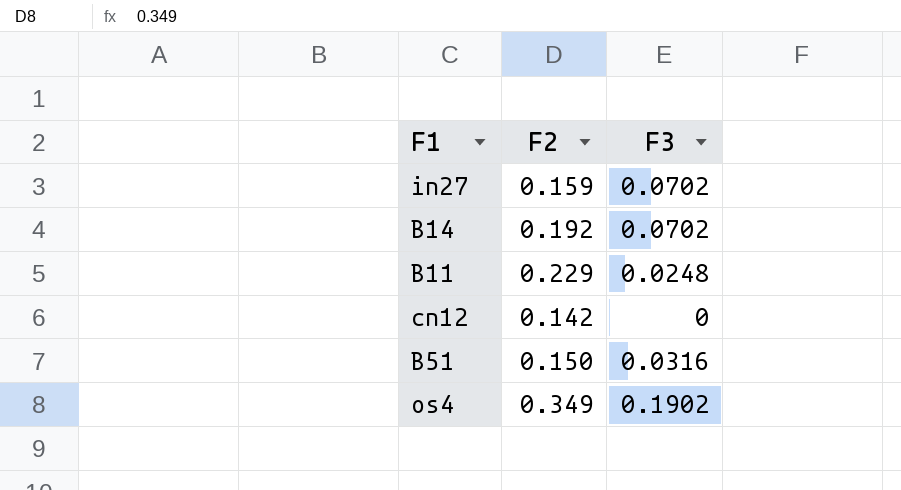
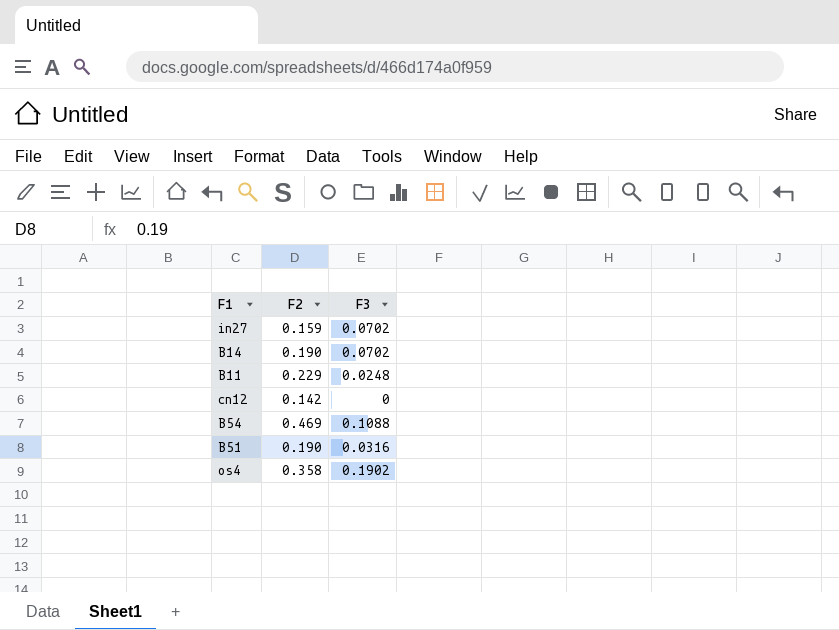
B14 | F2: 0.192 -> 0.190
row B54: none -> 0.469 | 0.1088
B51 | F2: 0.150 -> 0.190
os4 | F2: 0.349 -> 0.358

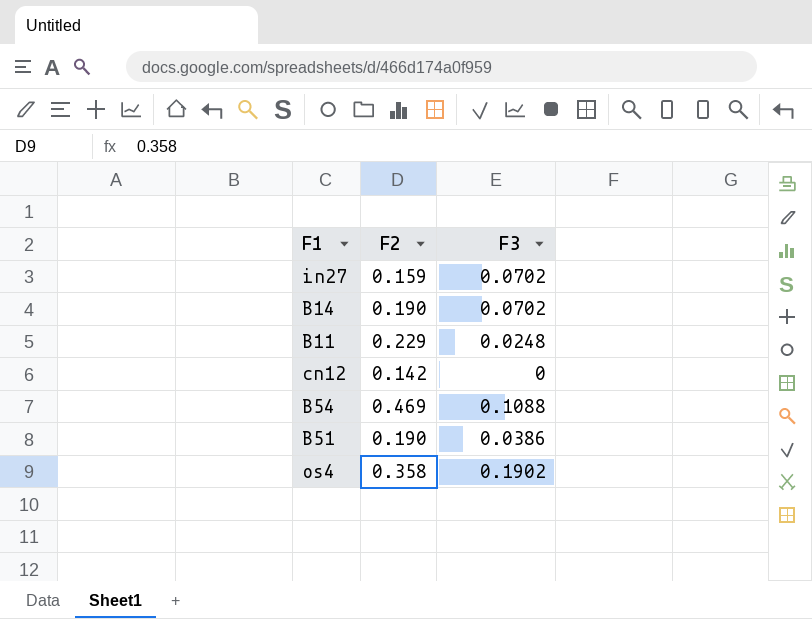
B51 | F3: 0.0316 -> 0.0386

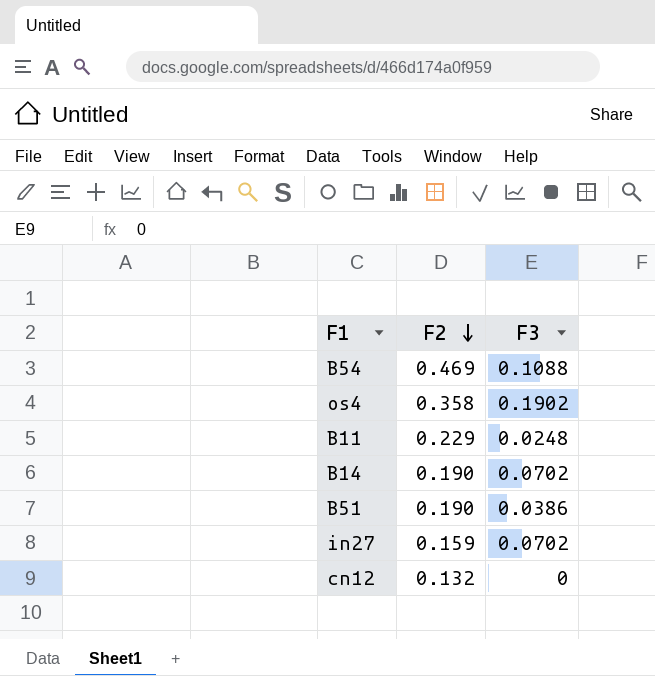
row order: none -> F2 descending
cn12 | F2: 0.142 -> 0.132

